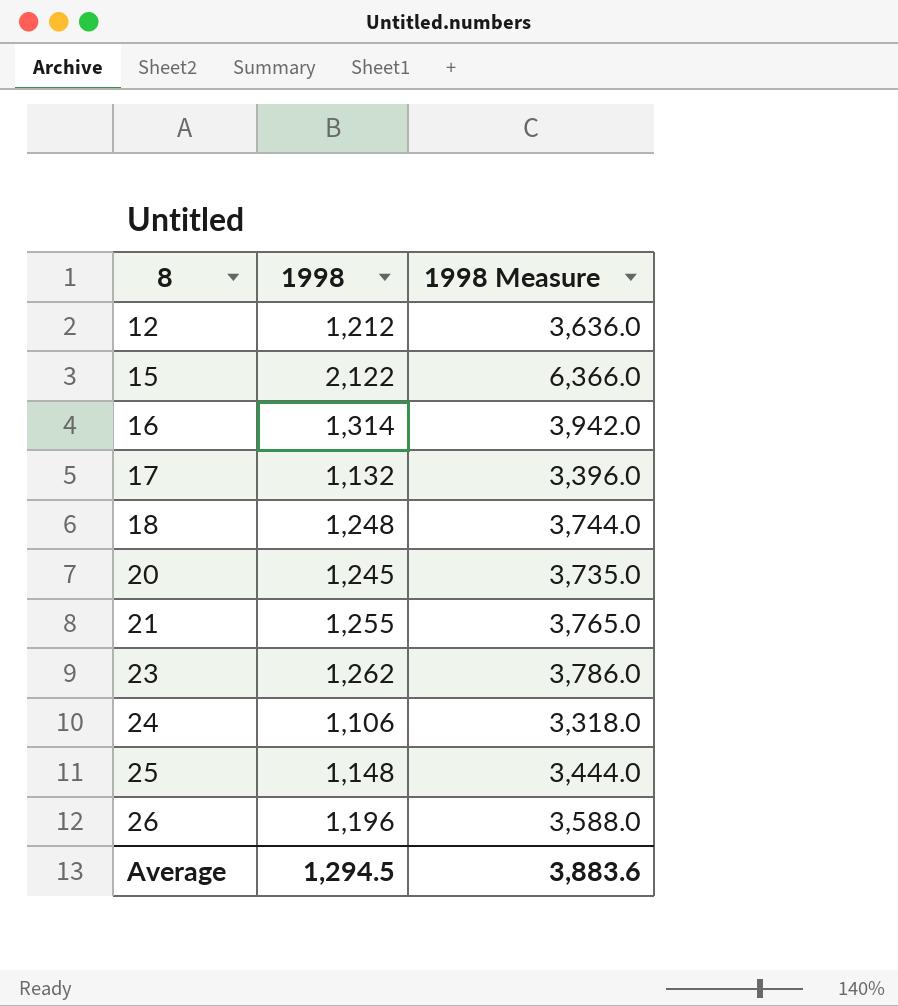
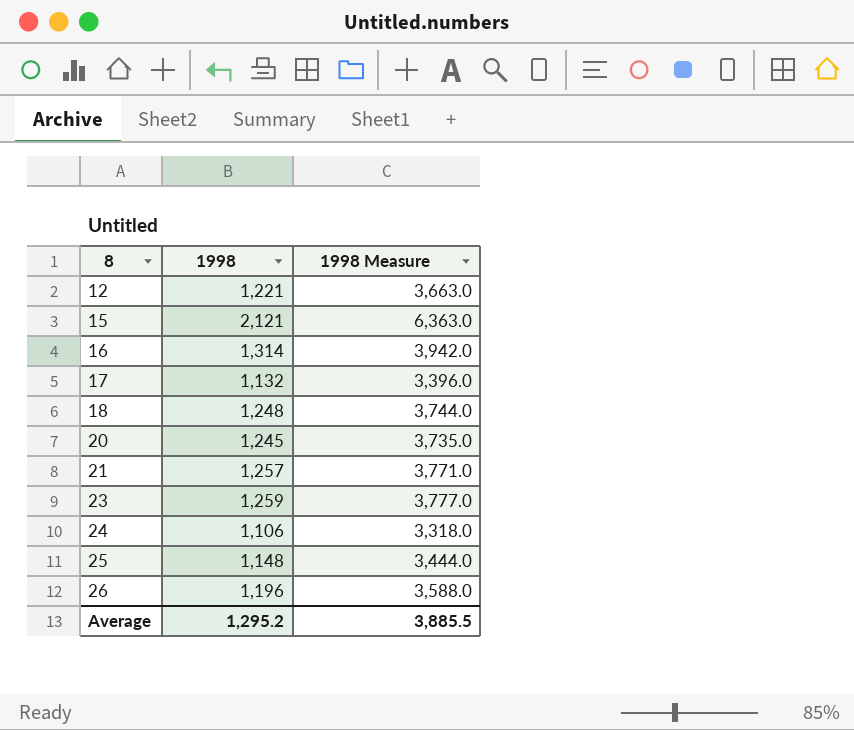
12 | 1998: 1,212 -> 1,221
12 | 1998 Measure: 3,636.0 -> 3,663.0
15 | 1998: 2,122 -> 2,121
15 | 1998 Measure: 6,366.0 -> 6,363.0
21 | 1998: 1,255 -> 1,257
21 | 1998 Measure: 3,765.0 -> 3,771.0
23 | 1998: 1,262 -> 1,259
23 | 1998 Measure: 3,786.0 -> 3,777.0
Average | 1998: 1,294.5 -> 1,295.2
Average | 1998 Measure: 3,883.6 -> 3,885.5

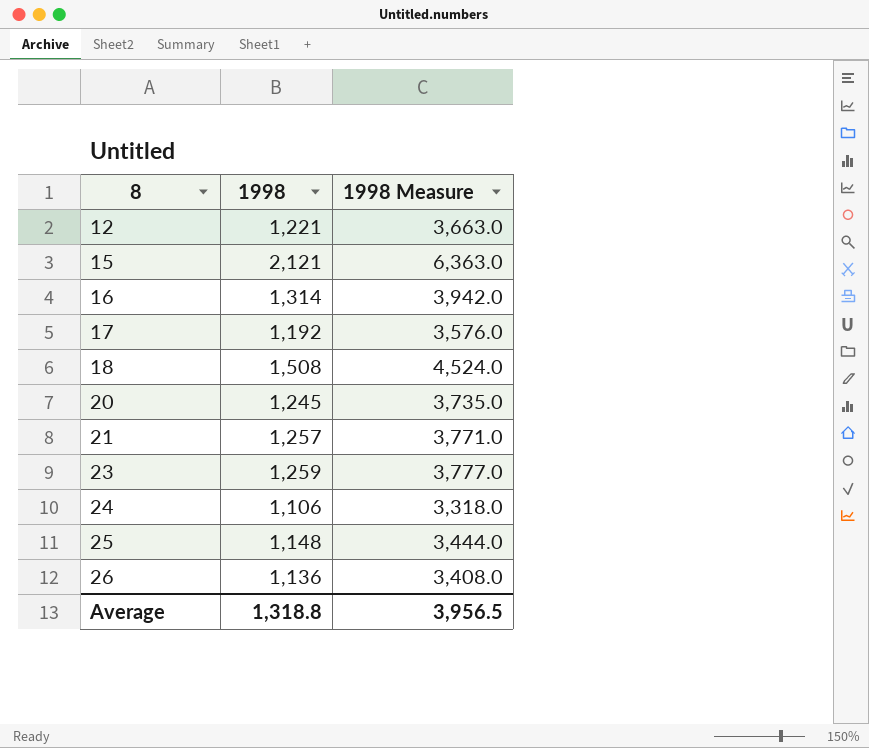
17 | 1998: 1,132 -> 1,192
17 | 1998 Measure: 3,396.0 -> 3,576.0
18 | 1998: 1,248 -> 1,508
18 | 1998 Measure: 3,744.0 -> 4,524.0
26 | 1998: 1,196 -> 1,136
26 | 1998 Measure: 3,588.0 -> 3,408.0
Average | 1998: 1,295.2 -> 1,318.8
Average | 1998 Measure: 3,885.5 -> 3,956.5

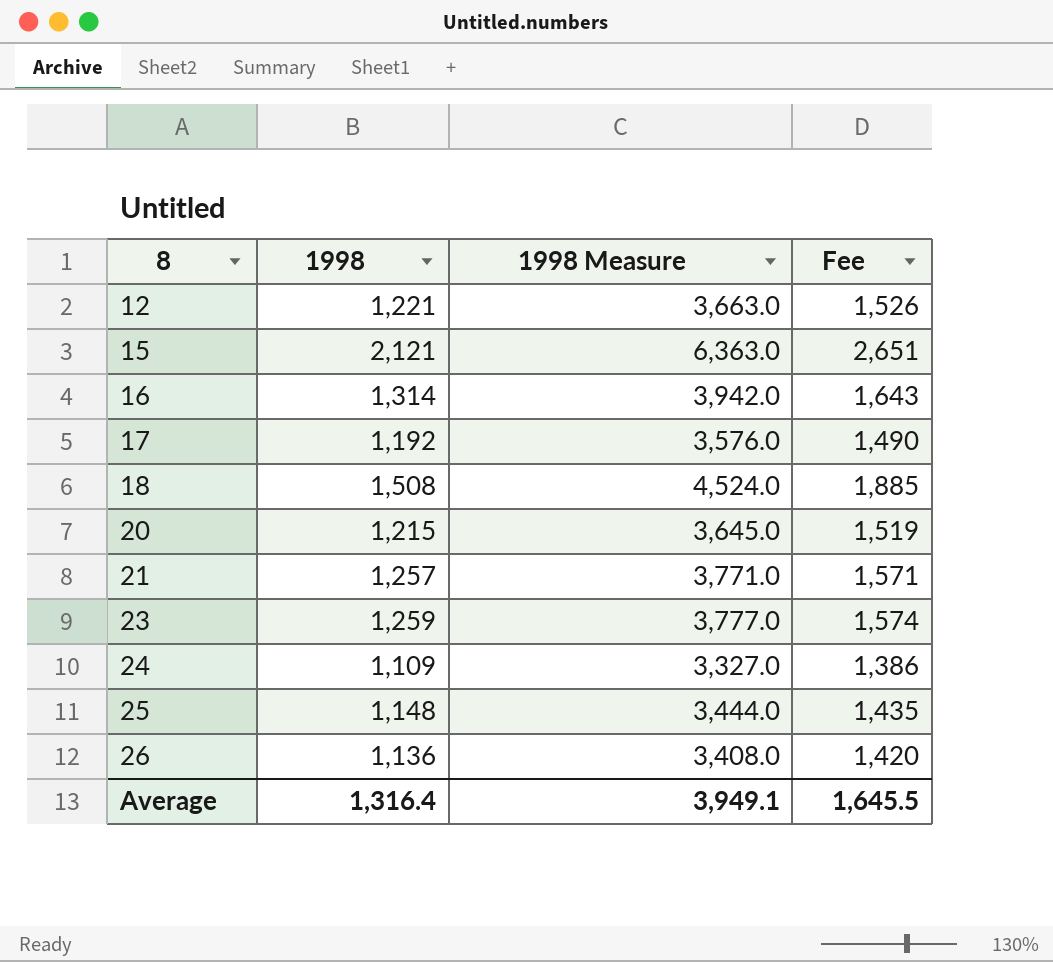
column Fee | formula: none -> [1998] * 1.25
20 | 1998: 1,245 -> 1,215
20 | 1998 Measure: 3,735.0 -> 3,645.0
24 | 1998: 1,106 -> 1,109
24 | 1998 Measure: 3,318.0 -> 3,327.0
Average | 1998: 1,318.8 -> 1,316.4
Average | 1998 Measure: 3,956.5 -> 3,949.1

